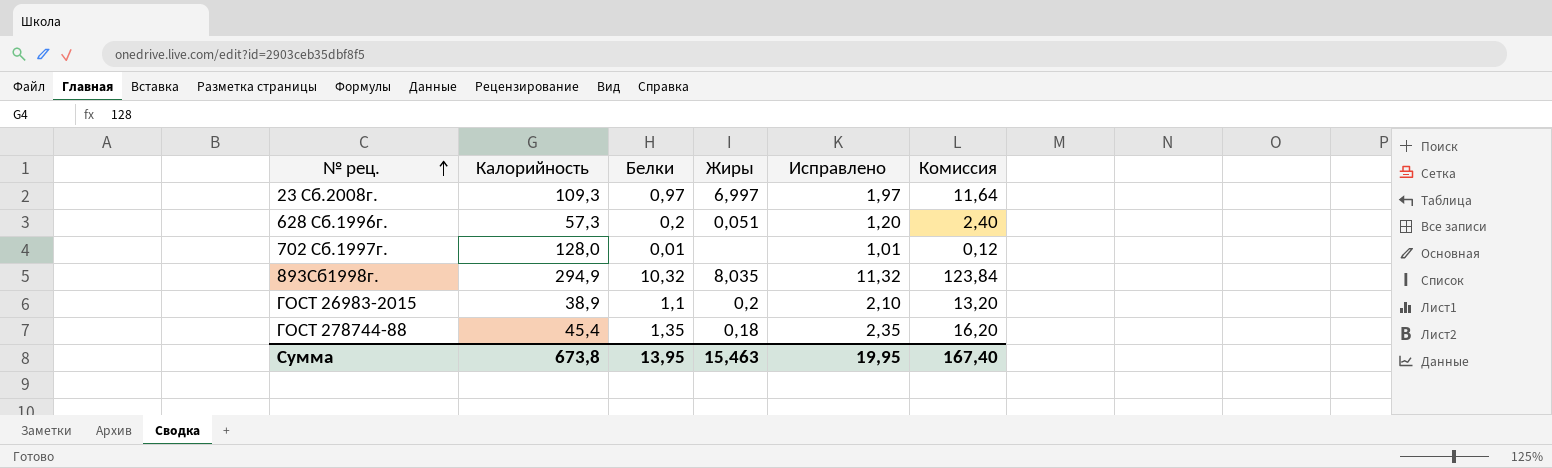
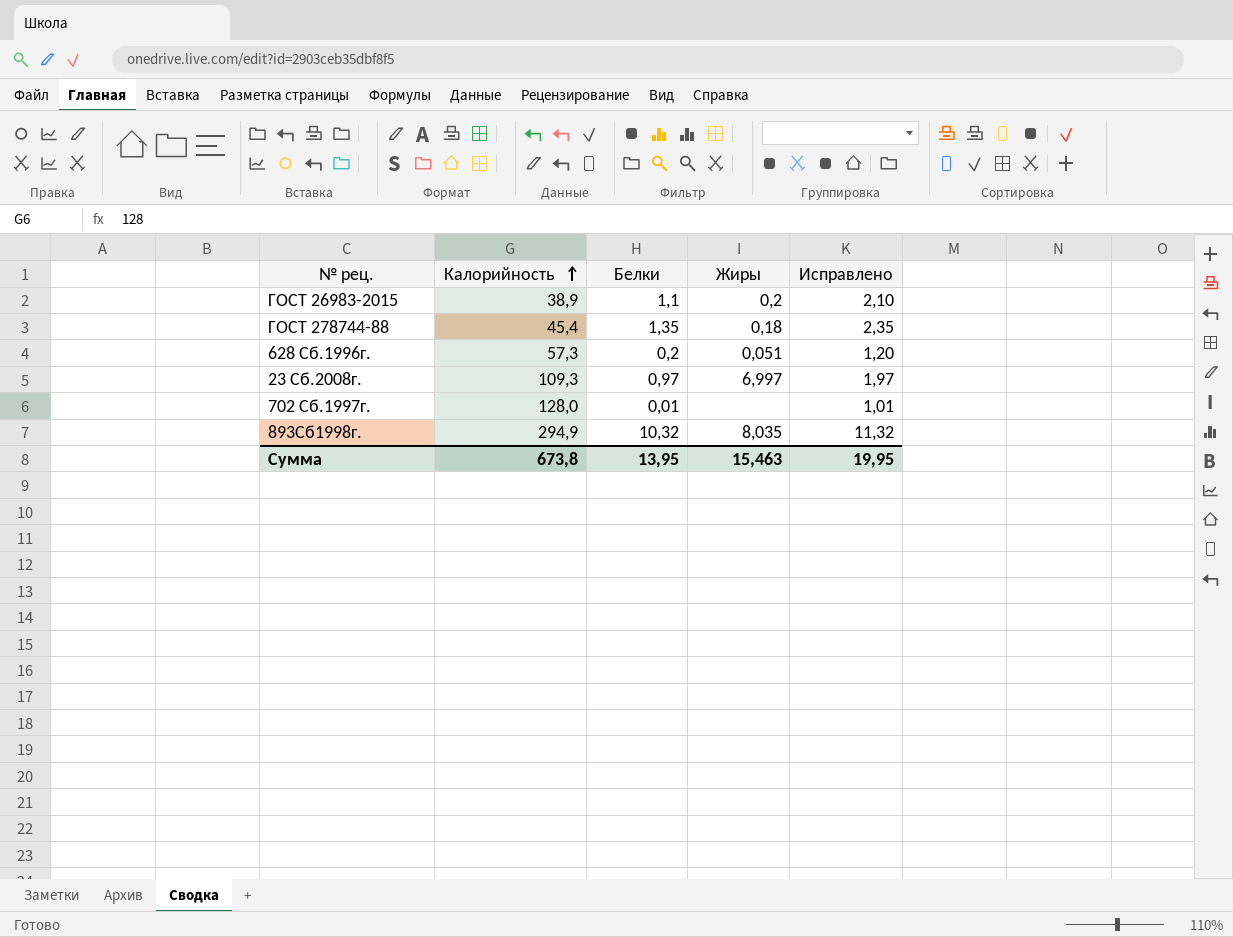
row order: № рец. ascending -> Калорийность ascending
column Комиссия | formula: [Белки] * 12 -> none

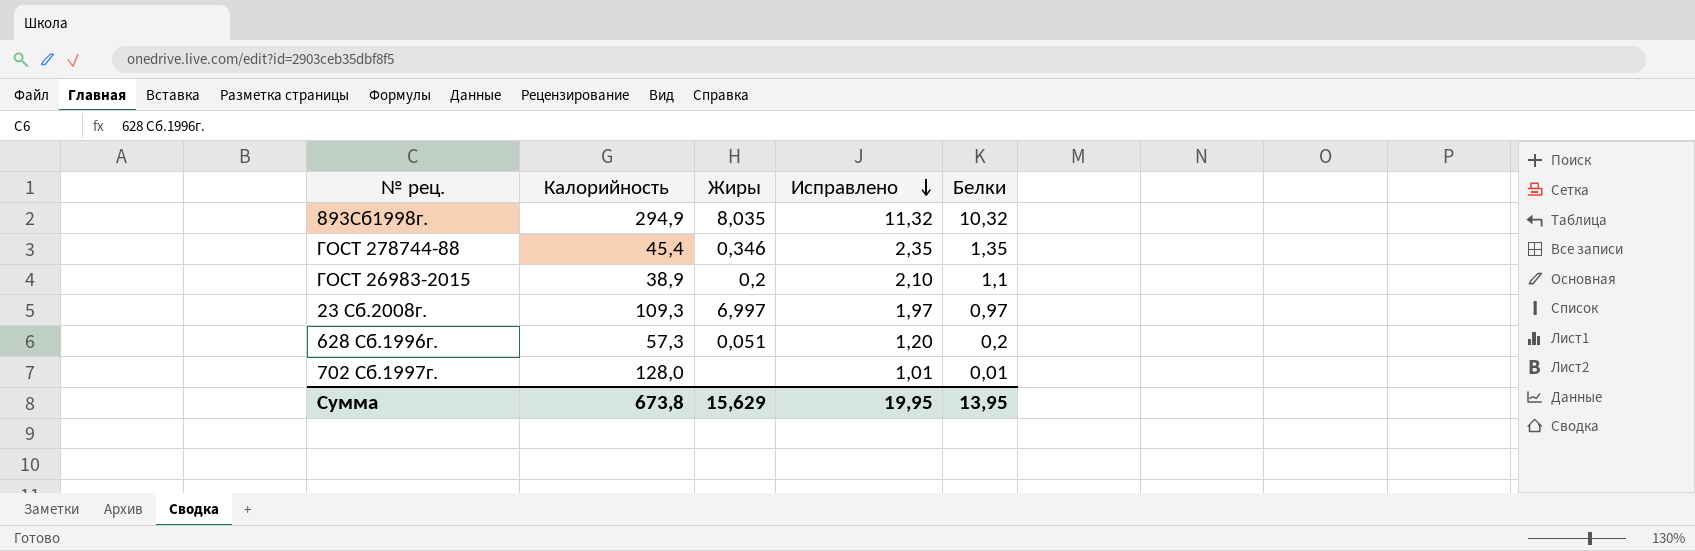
row order: Калорийность ascending -> Исправлено descending
column Белки | position: 3 -> 5
ГОСТ 278744-88 | Жиры: 0,18 -> 0,346
Сумма | Жиры: 15,463 -> 15,629

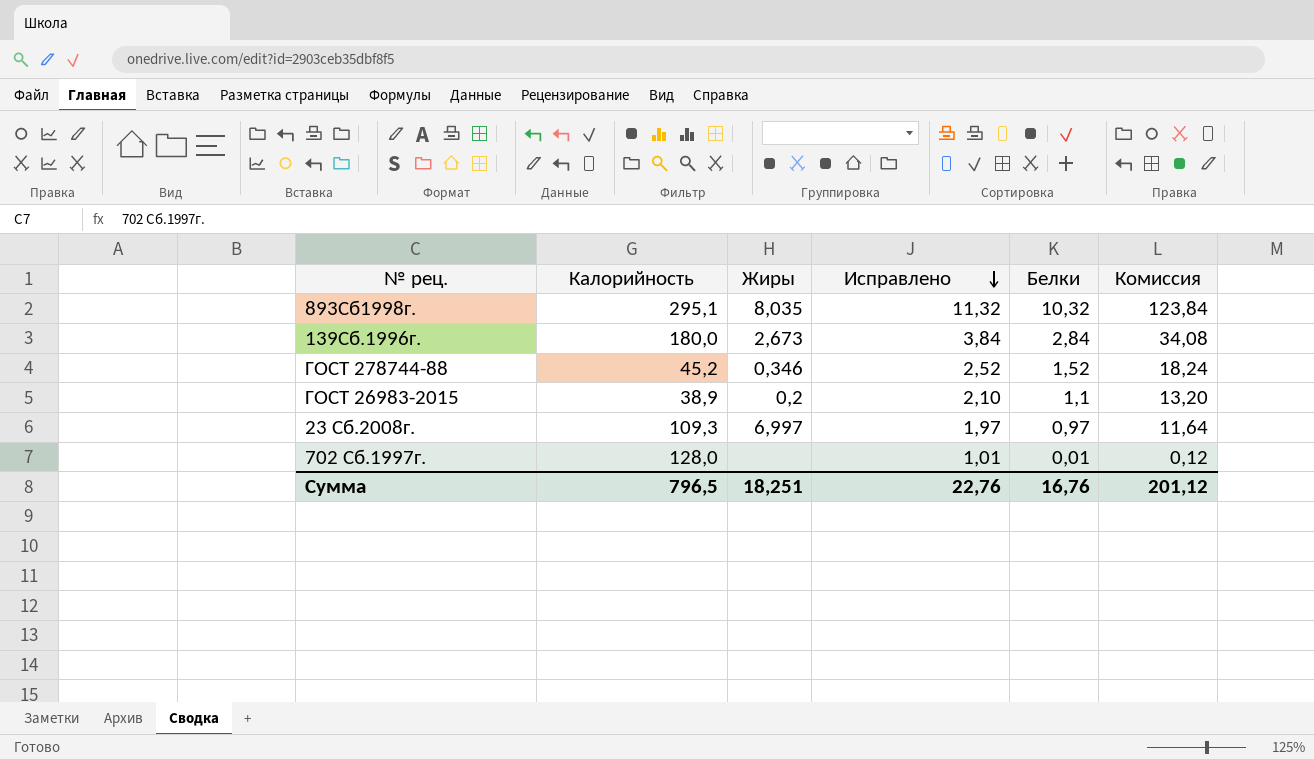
column Комиссия | formula: none -> [Белки] * 12
row 628 Сб.1996г.: 57,3 | 0,051 | 1,20 | 0,2 -> none
893Сб1998г. | Калорийность: 294,9 -> 295,1
row 139Сб.1996г.: none -> 180,0 | 2,673 | 3,84 | 2,84 | 34,08
ГОСТ 278744-88 | Калорийность: 45,4 -> 45,2
ГОСТ 278744-88 | Исправлено: 2,35 -> 2,52
ГОСТ 278744-88 | Белки: 1,35 -> 1,52
Сумма | Калорийность: 673,8 -> 796,5
Сумма | Жиры: 15,629 -> 18,251
Сумма | Исправлено: 19,95 -> 22,76
Сумма | Белки: 13,95 -> 16,76

